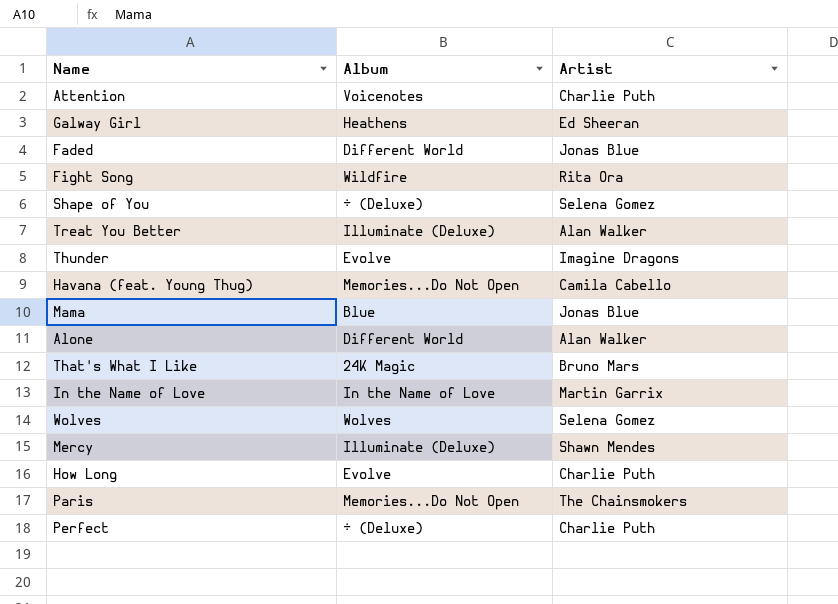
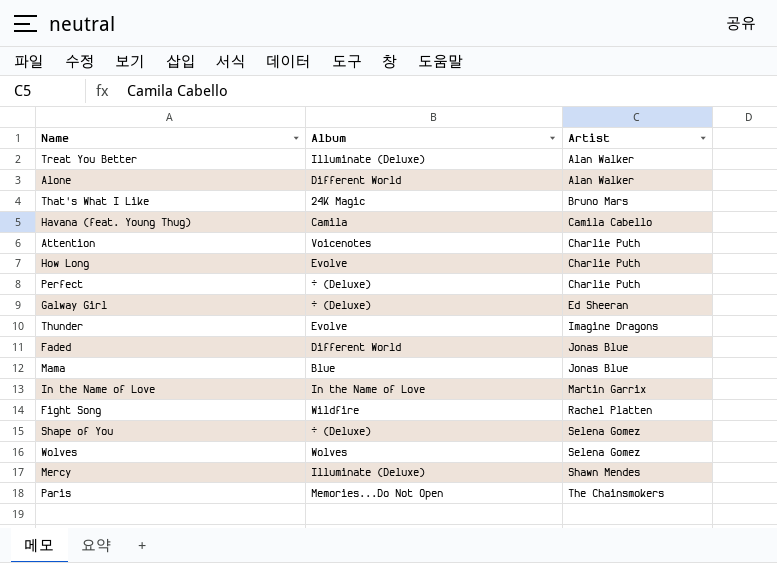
row order: none -> Artist ascending
Havana (feat. Young Thug) | Album: Memories...Do Not Open -> Camila
Galway Girl | Album: Heathens -> ÷ (Deluxe)
Fight Song | Artist: Rita Ora -> Rachel Platten

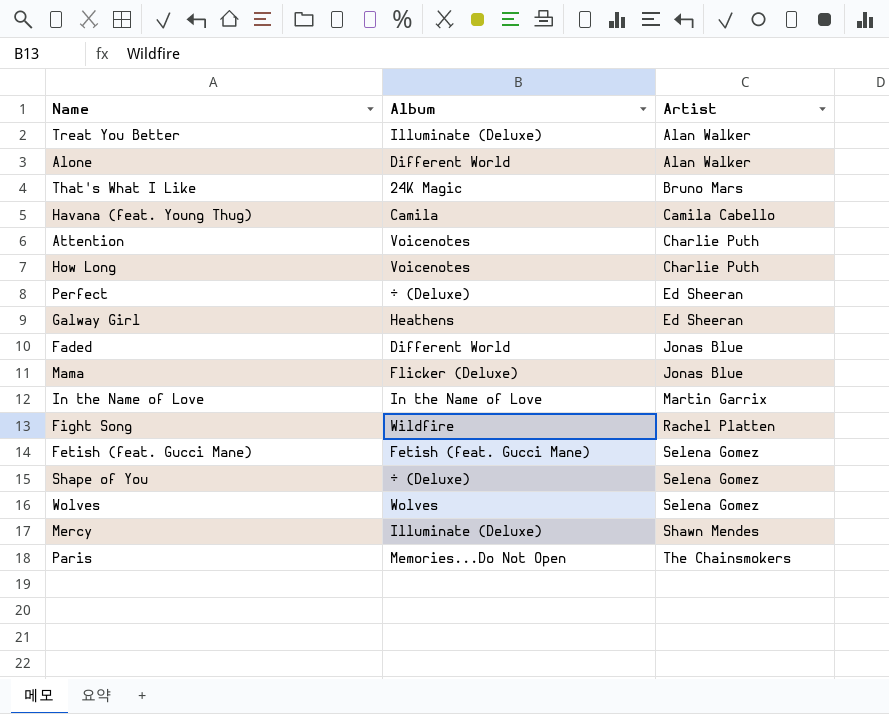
row Thunder: Evolve | Imagine Dragons -> none
How Long | Album: Evolve -> Voicenotes
Perfect | Artist: Charlie Puth -> Ed Sheeran
Galway Girl | Album: ÷ (Deluxe) -> Heathens
Mama | Album: Blue -> Flicker (Deluxe)
row Fetish (feat. Gucci Mane): none -> Fetish (feat. Gucci Mane) | Selena Gomez

